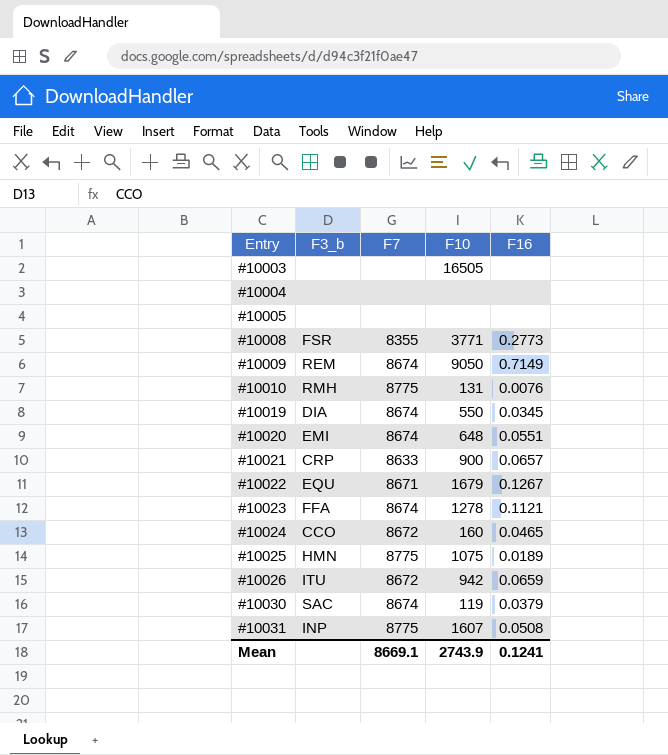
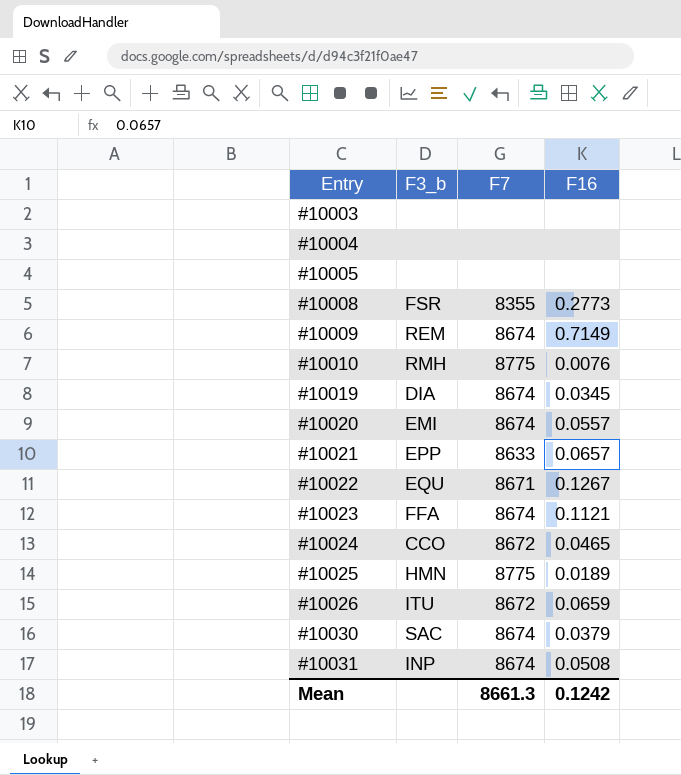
column F10 | position: 4 -> none
#10020 | F16: 0.0551 -> 0.0557
#10021 | F3_b: CRP -> EPP
#10031 | F7: 8775 -> 8674
Mean | F7: 8669.1 -> 8661.3
Mean | F16: 0.1241 -> 0.1242

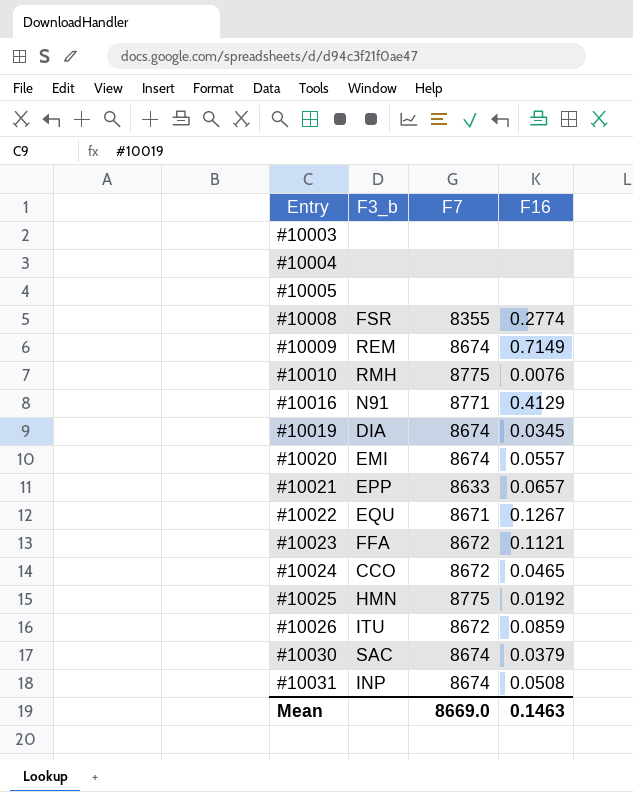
#10008 | F16: 0.2773 -> 0.2774
row #10016: none -> N91 | 8771 | 0.4129
#10023 | F7: 8674 -> 8672
#10025 | F16: 0.0189 -> 0.0192
#10026 | F16: 0.0659 -> 0.0859
Mean | F7: 8661.3 -> 8669.0
Mean | F16: 0.1242 -> 0.1463

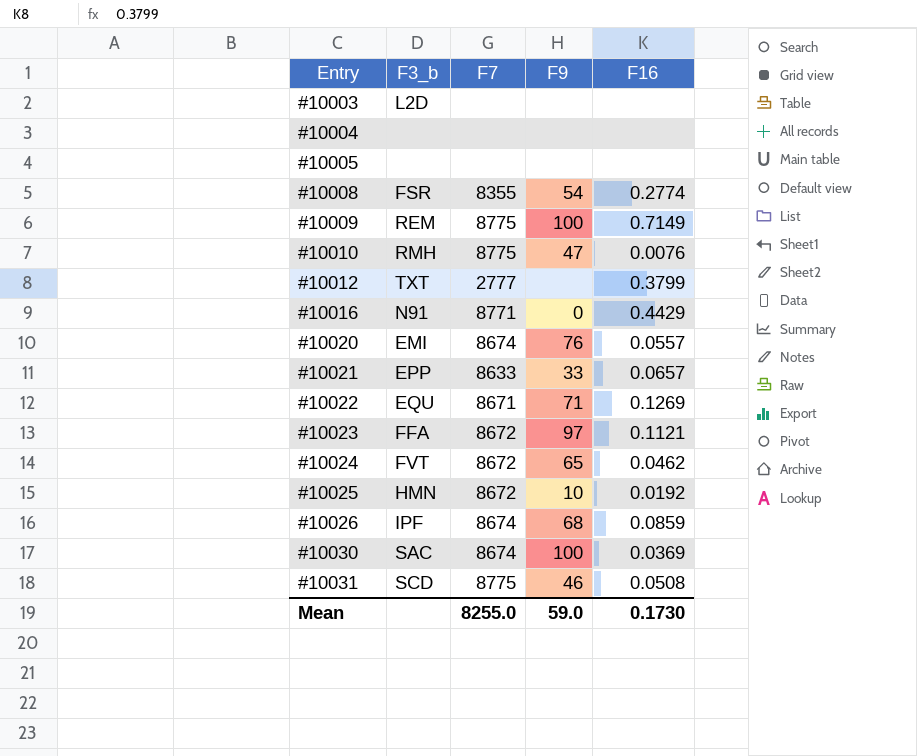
column F9 | position: none -> 4
row #10019: DIA | 8674 | 0.0345 -> none
#10003 | F3_b: none -> L2D
#10009 | F7: 8674 -> 8775
row #10012: none -> TXT | 2777 | none | 0.3799
#10016 | F16: 0.4129 -> 0.4429
#10022 | F16: 0.1267 -> 0.1269
#10024 | F3_b: CCO -> FVT
#10024 | F16: 0.0465 -> 0.0462
#10025 | F7: 8775 -> 8672
#10026 | F3_b: ITU -> IPF
#10026 | F7: 8672 -> 8674
#10030 | F16: 0.0379 -> 0.0369
#10031 | F3_b: INP -> SCD
#10031 | F7: 8674 -> 8775
Mean | F7: 8669.0 -> 8255.0
Mean | F16: 0.1463 -> 0.1730

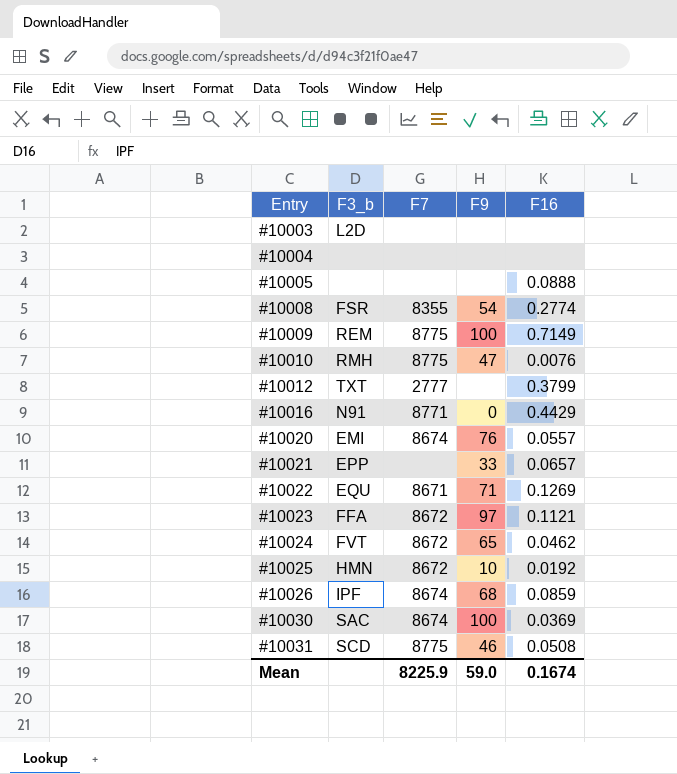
#10005 | F16: none -> 0.0888
#10021 | F7: 8633 -> none
Mean | F7: 8255.0 -> 8225.9
Mean | F16: 0.1730 -> 0.1674

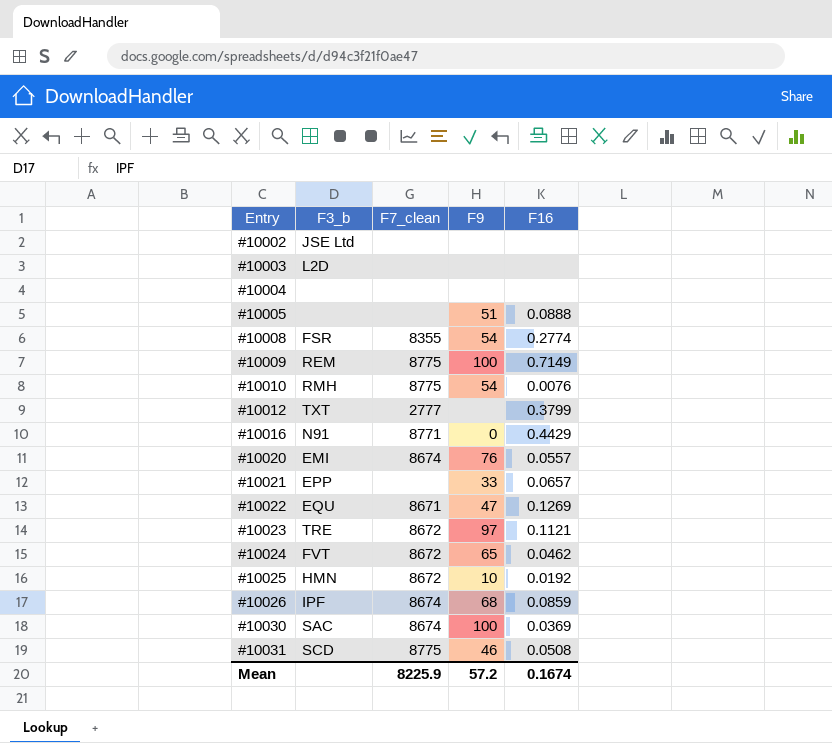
column name: F7 -> F7_clean
row #10002: none -> JSE Ltd | none | none | none
#10005 | F9: none -> 51
#10010 | F9: 47 -> 54
#10022 | F9: 71 -> 47
#10023 | F3_b: FFA -> TRE
Mean | F9: 59.0 -> 57.2

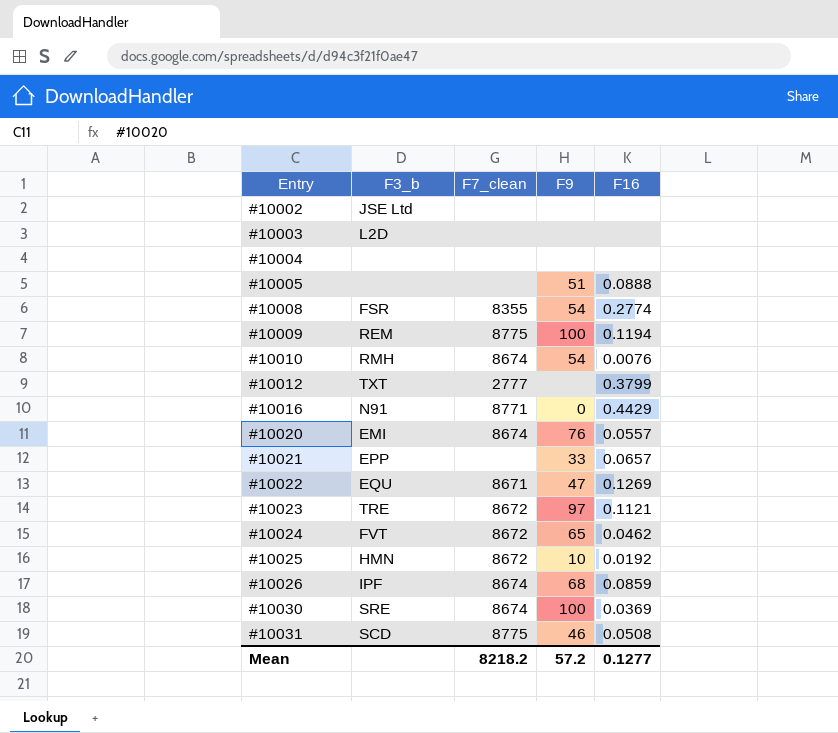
#10009 | F16: 0.7149 -> 0.1194
#10010 | F7_clean: 8775 -> 8674
#10030 | F3_b: SAC -> SRE
Mean | F7_clean: 8225.9 -> 8218.2
Mean | F16: 0.1674 -> 0.1277

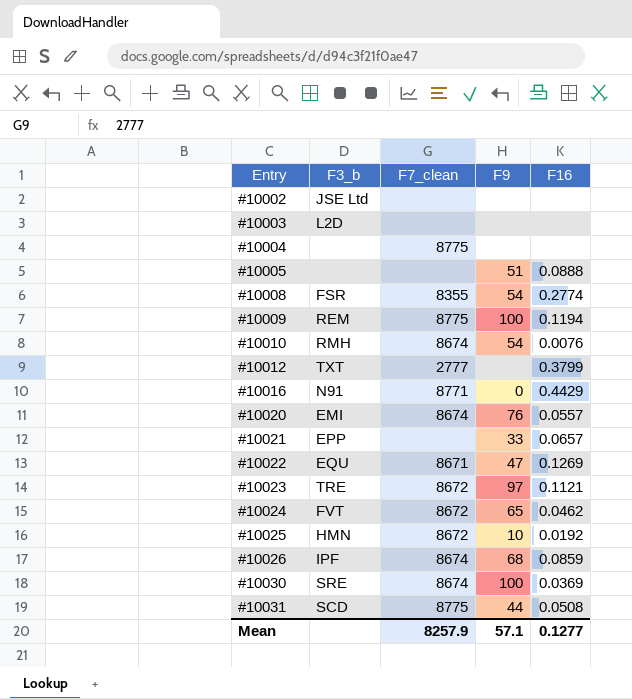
#10004 | F7_clean: none -> 8775
#10031 | F9: 46 -> 44
Mean | F7_clean: 8218.2 -> 8257.9
Mean | F9: 57.2 -> 57.1

